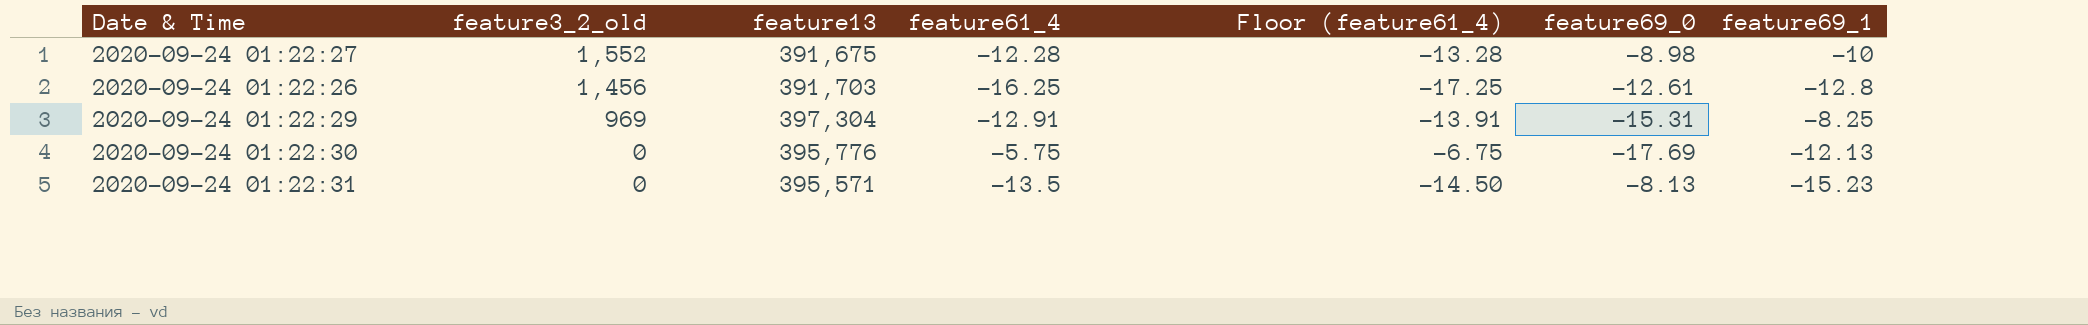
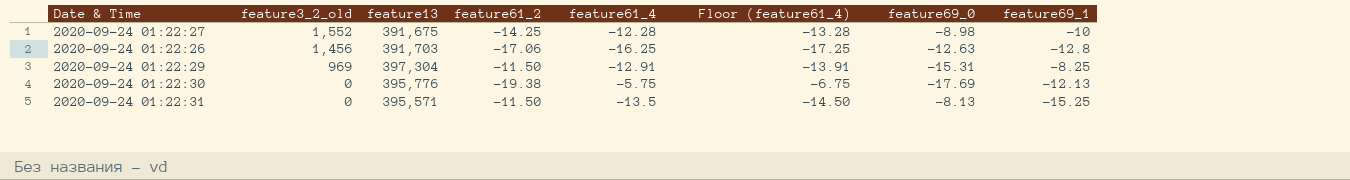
column feature61_2 | position: none -> 4
2020-09-24 01:22:26 | feature69_0: -12.61 -> -12.63
2020-09-24 01:22:31 | feature69_1: -15.23 -> -15.25

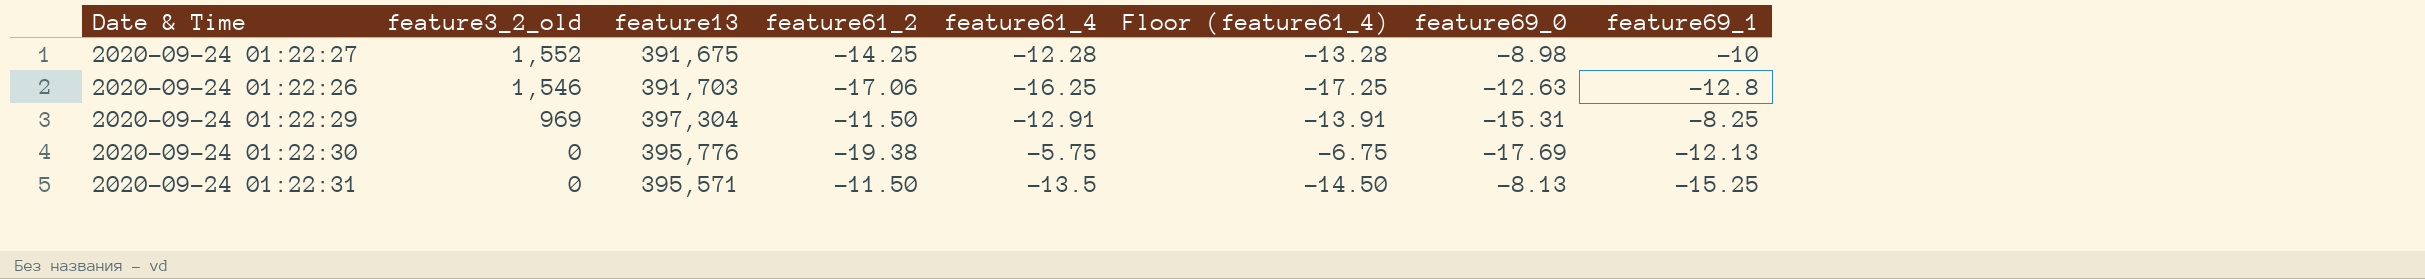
2020-09-24 01:22:26 | feature3_2_old: 1,456 -> 1,546

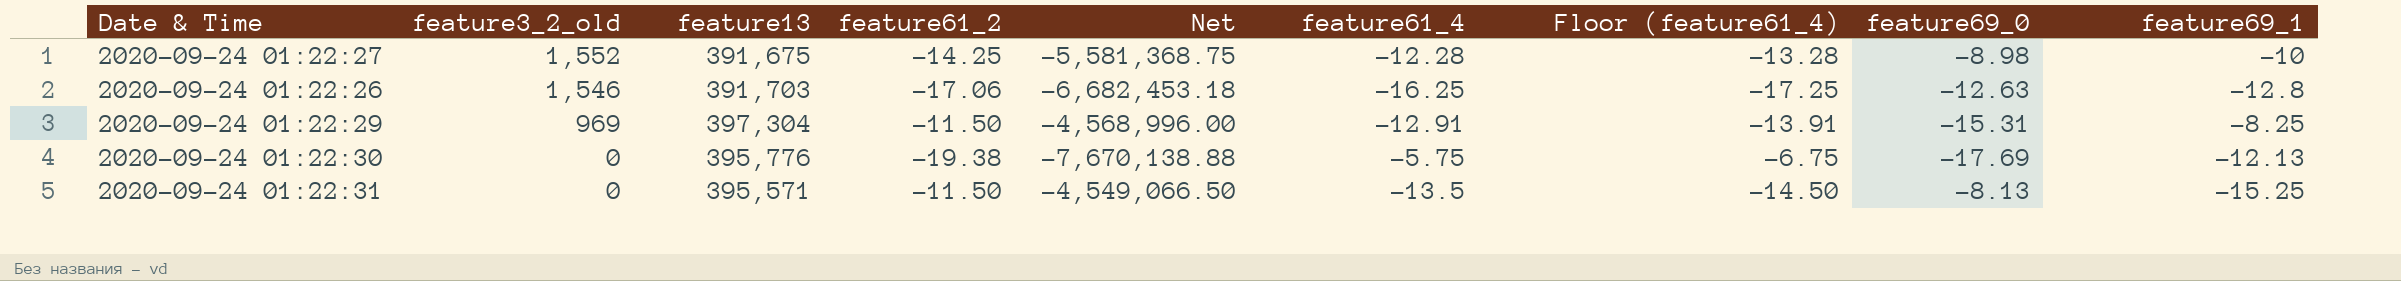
column Net | formula: none -> [feature13] * [feature61_2]

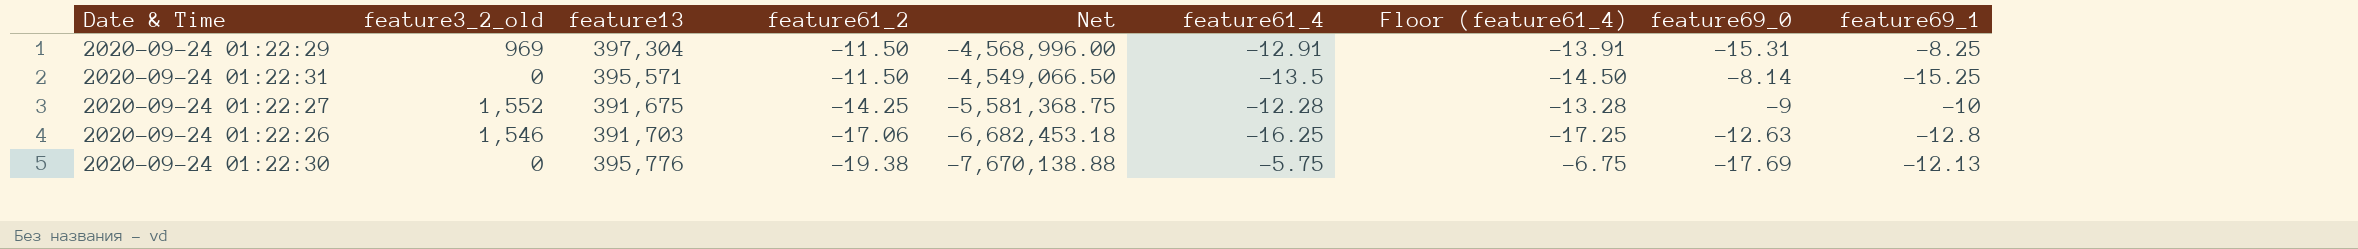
row order: feature3_2_old descending -> feature61_2 descending
2020-09-24 01:22:31 | feature69_0: -8.13 -> -8.14
2020-09-24 01:22:27 | feature69_0: -8.98 -> -9

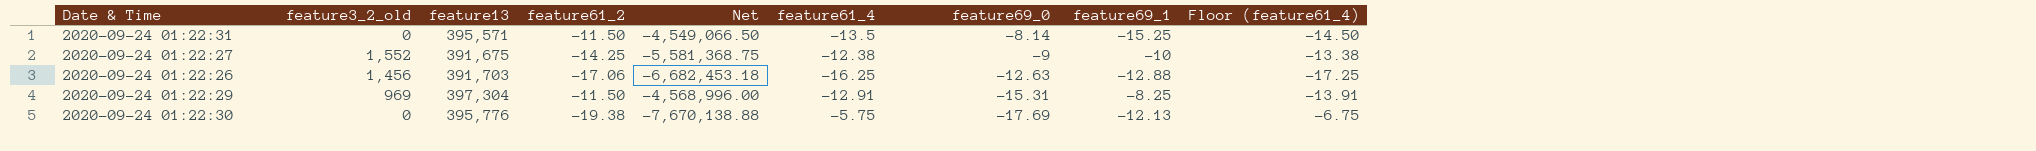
row order: feature61_2 descending -> feature69_0 descending
column Floor (feature61_4) | position: 7 -> 9
2020-09-24 01:22:27 | feature61_4: -12.28 -> -12.38
2020-09-24 01:22:27 | Floor (feature61_4): -13.28 -> -13.38
2020-09-24 01:22:26 | feature3_2_old: 1,546 -> 1,456
2020-09-24 01:22:26 | feature69_1: -12.8 -> -12.88

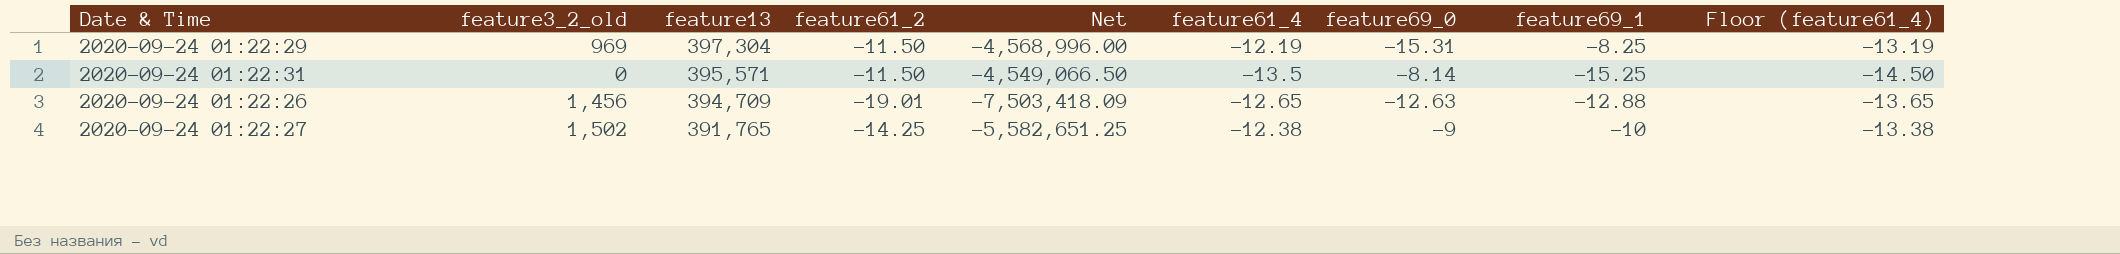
row order: feature69_0 descending -> feature13 descending
row 2020-09-24 01:22:30: 0 | 395,776 | -19.38 | -7,670,138.88 | -5.75 | -17.69 | -12.13 | -6.75 -> none
2020-09-24 01:22:29 | feature61_4: -12.91 -> -12.19
2020-09-24 01:22:29 | Floor (feature61_4): -13.91 -> -13.19
2020-09-24 01:22:26 | feature13: 391,703 -> 394,709
2020-09-24 01:22:26 | feature61_2: -17.06 -> -19.01
2020-09-24 01:22:26 | Net: -6,682,453.18 -> -7,503,418.09
2020-09-24 01:22:26 | feature61_4: -16.25 -> -12.65
2020-09-24 01:22:26 | Floor (feature61_4): -17.25 -> -13.65
2020-09-24 01:22:27 | feature3_2_old: 1,552 -> 1,502
2020-09-24 01:22:27 | feature13: 391,675 -> 391,765
2020-09-24 01:22:27 | Net: -5,581,368.75 -> -5,582,651.25

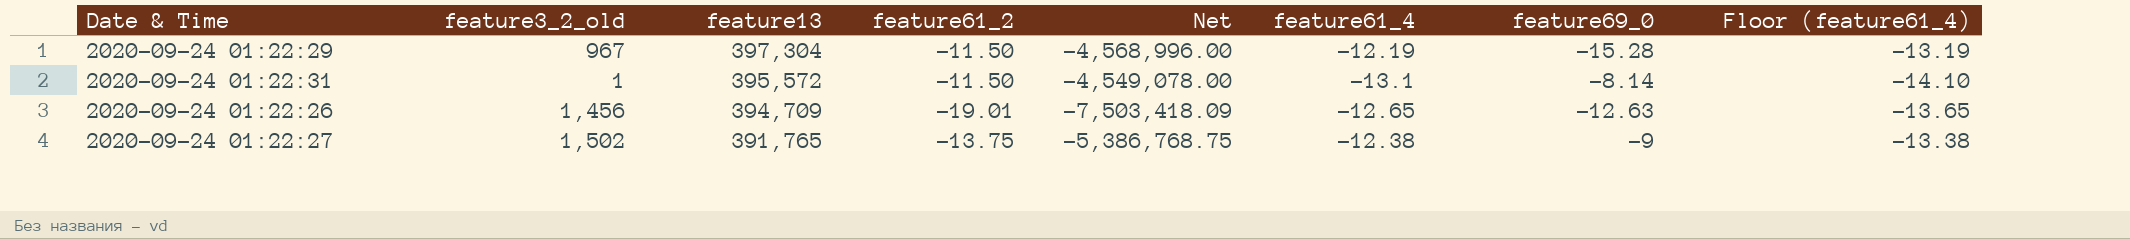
column feature69_1 | position: 8 -> none
2020-09-24 01:22:29 | feature3_2_old: 969 -> 967
2020-09-24 01:22:29 | feature69_0: -15.31 -> -15.28
2020-09-24 01:22:31 | feature3_2_old: 0 -> 1
2020-09-24 01:22:31 | feature13: 395,571 -> 395,572
2020-09-24 01:22:31 | Net: -4,549,066.50 -> -4,549,078.00
2020-09-24 01:22:31 | feature61_4: -13.5 -> -13.1
2020-09-24 01:22:31 | Floor (feature61_4): -14.50 -> -14.10
2020-09-24 01:22:27 | feature61_2: -14.25 -> -13.75
2020-09-24 01:22:27 | Net: -5,582,651.25 -> -5,386,768.75

